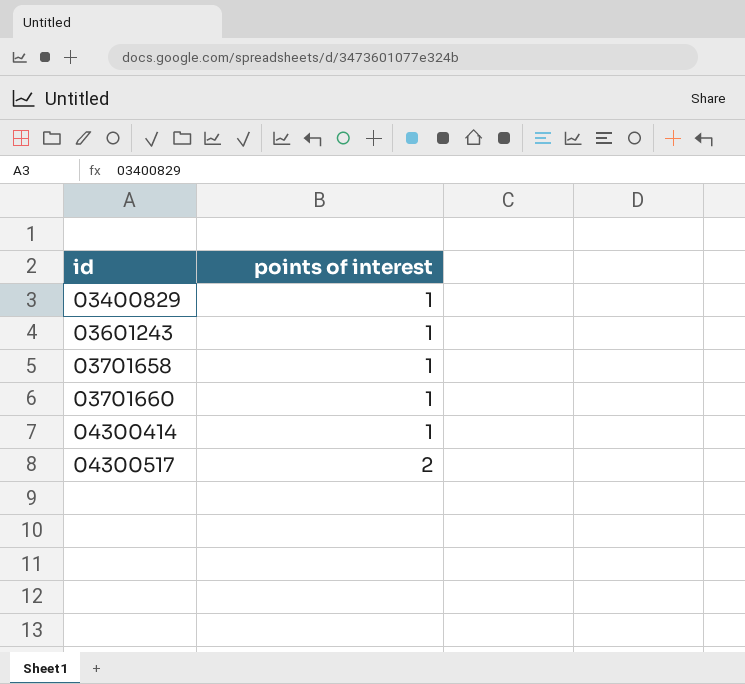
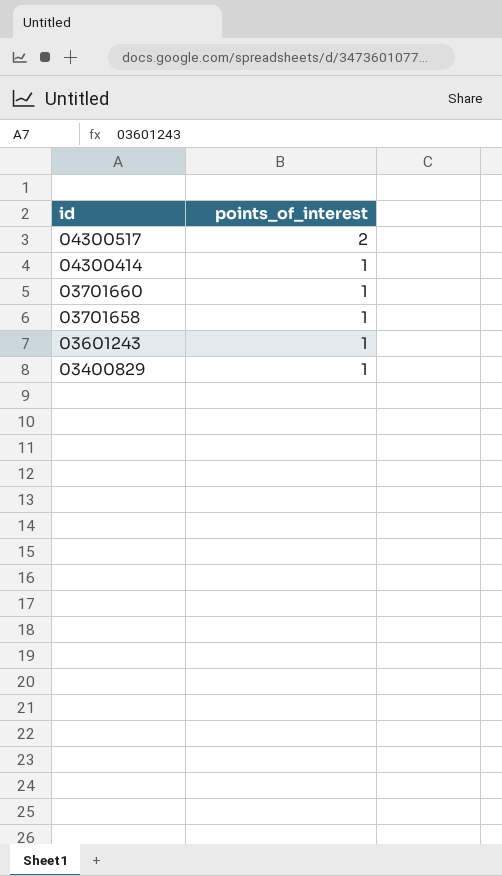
row order: id ascending -> id descending
column name: points of interest -> points_of_interest

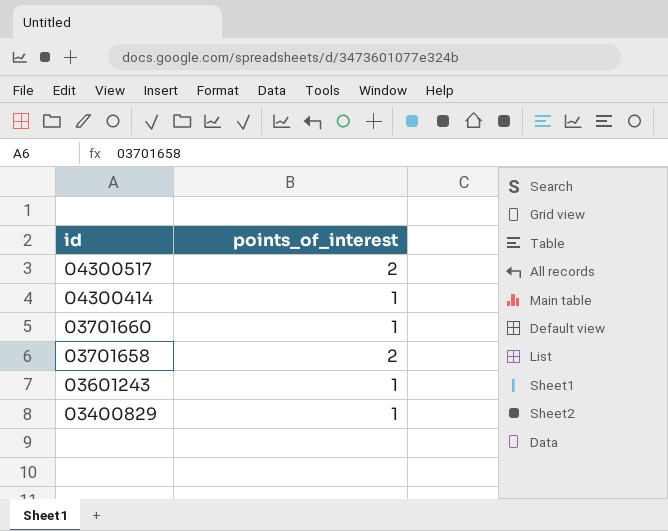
03701658 | points_of_interest: 1 -> 2

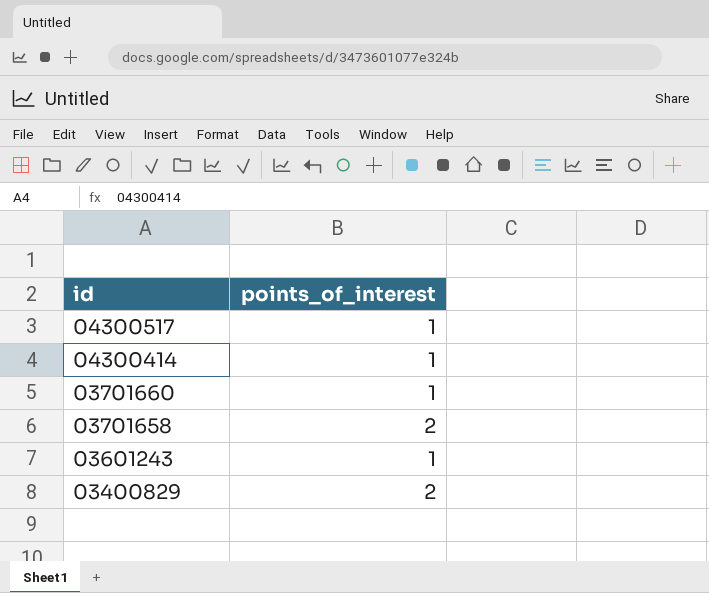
04300517 | points_of_interest: 2 -> 1
03400829 | points_of_interest: 1 -> 2

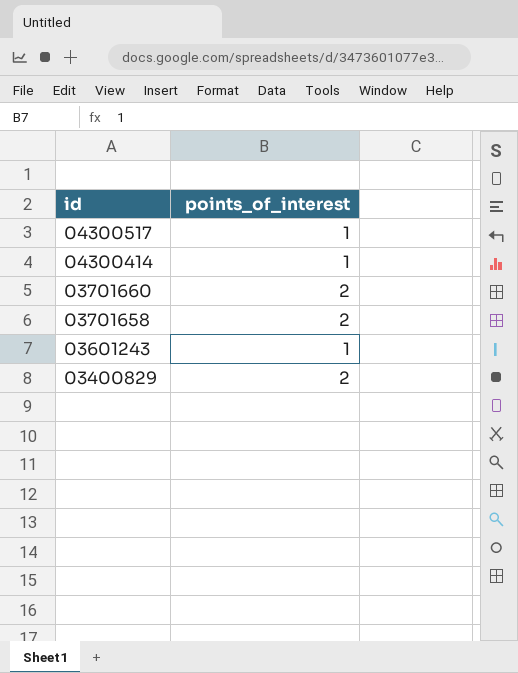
03701660 | points_of_interest: 1 -> 2

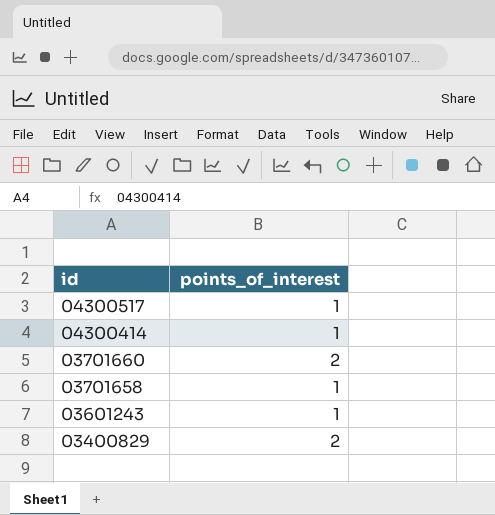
03701658 | points_of_interest: 2 -> 1

